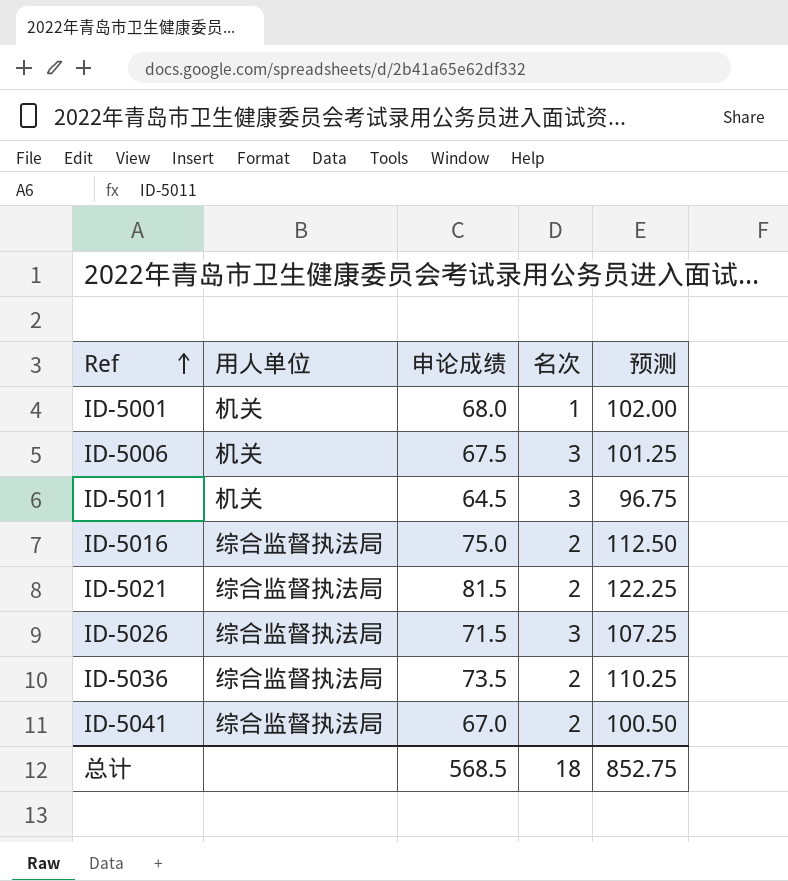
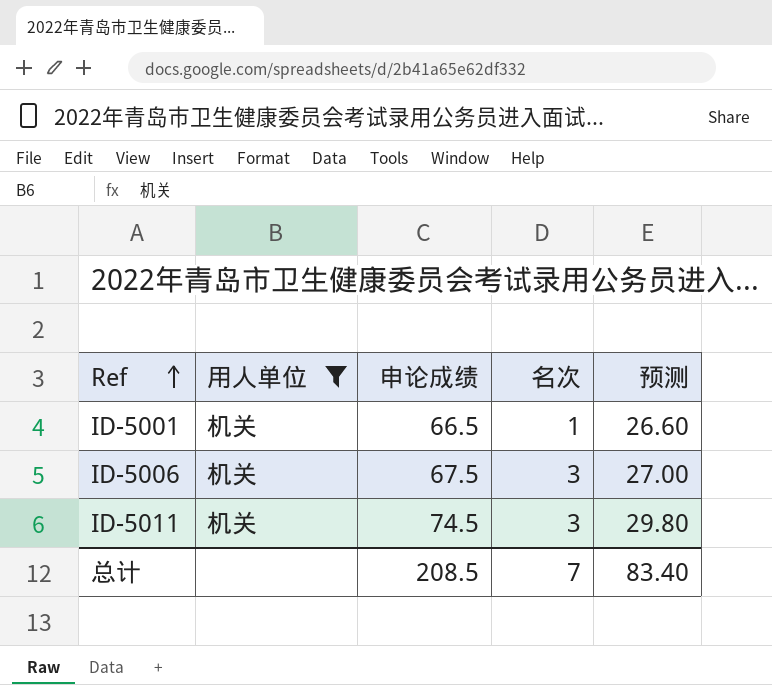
filter: none -> 用人单位 = 机关
column 预测 | formula: [申论成绩] * 1.5 -> [申论成绩] * 0.4
ID-5001 | 申论成绩: 68.0 -> 66.5
ID-5011 | 申论成绩: 64.5 -> 74.5
总计 | 申论成绩: 568.5 -> 208.5
总计 | 名次: 18 -> 7
总计 | 预测: 852.75 -> 83.40

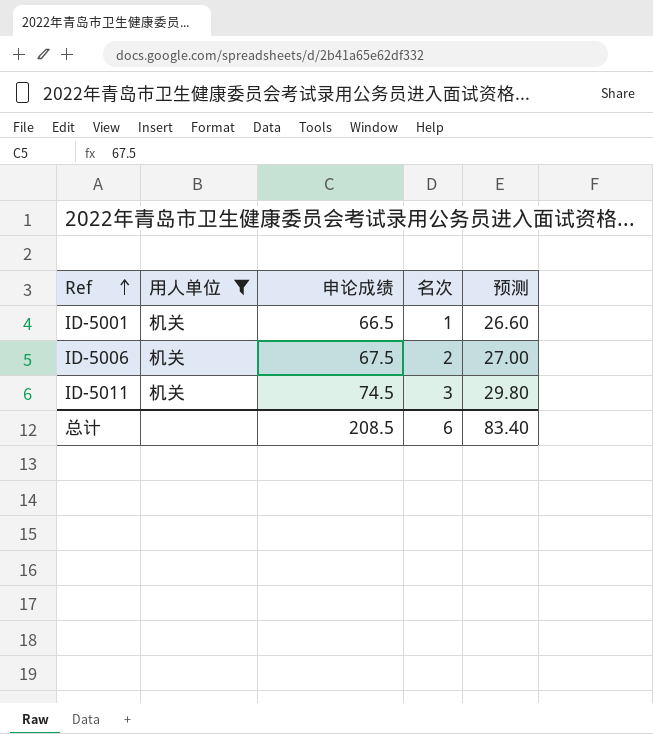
ID-5006 | 名次: 3 -> 2
总计 | 名次: 7 -> 6

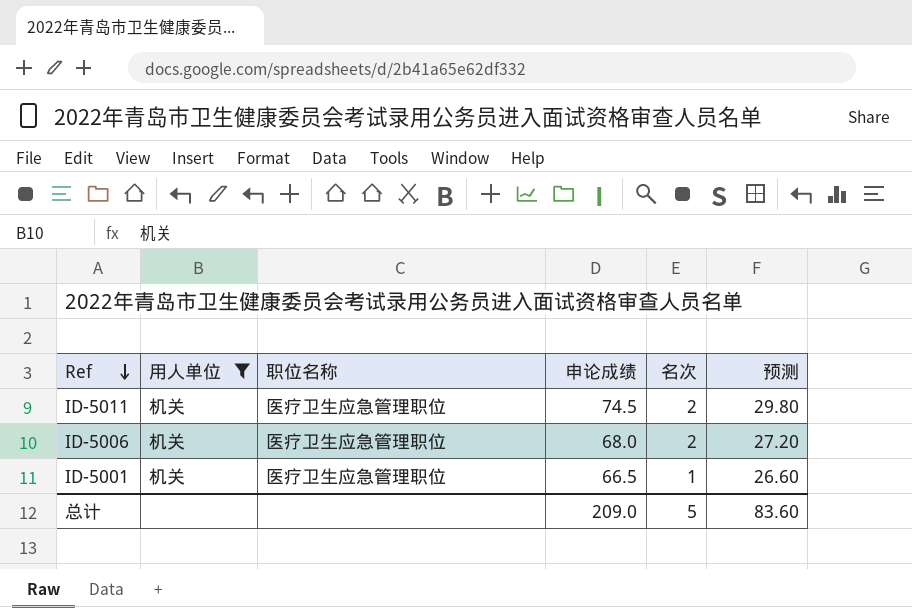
row order: Ref ascending -> Ref descending
column 职位名称 | position: none -> 3
ID-5011 | 名次: 3 -> 2
ID-5006 | 申论成绩: 67.5 -> 68.0
ID-5006 | 预测: 27.00 -> 27.20
总计 | 申论成绩: 208.5 -> 209.0
总计 | 名次: 6 -> 5
总计 | 预测: 83.40 -> 83.60

